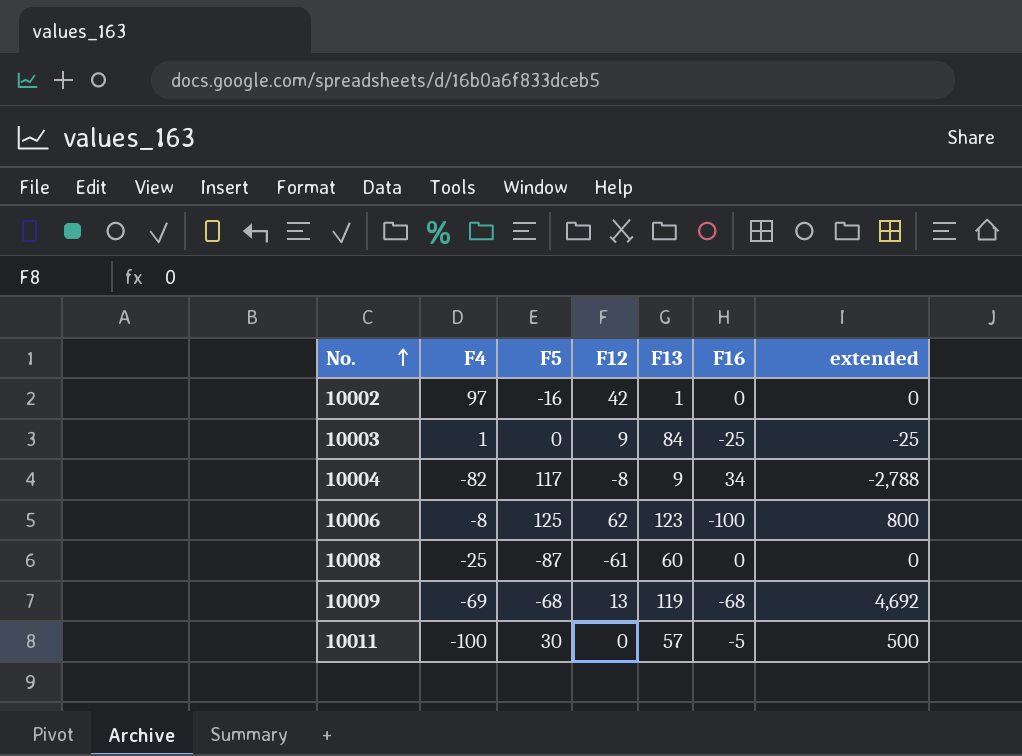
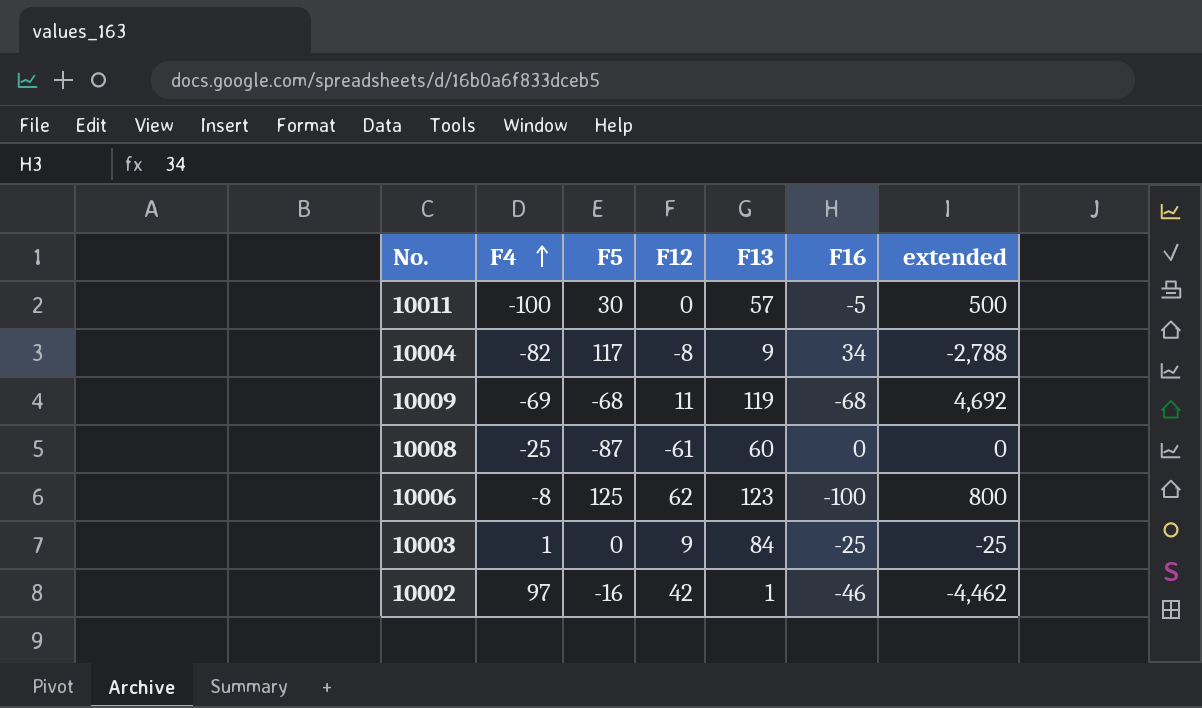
row order: No. ascending -> F4 ascending
10009 | F12: 13 -> 11
10002 | F16: 0 -> -46
10002 | extended: 0 -> -4,462

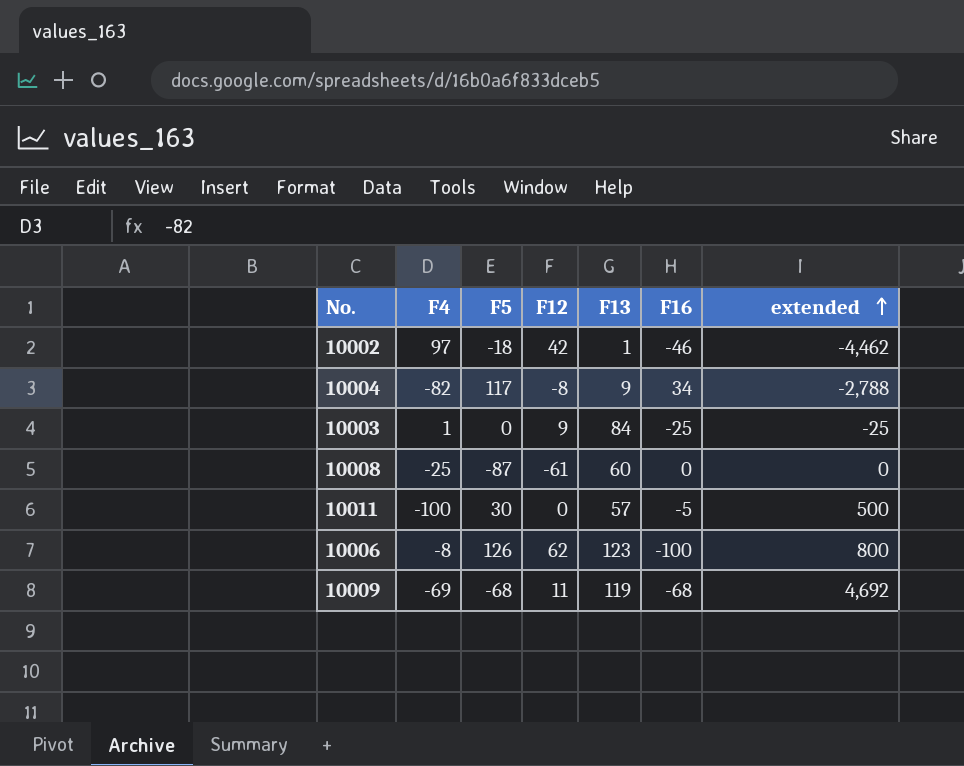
row order: F4 ascending -> extended ascending
10002 | F5: -16 -> -18
10006 | F5: 125 -> 126

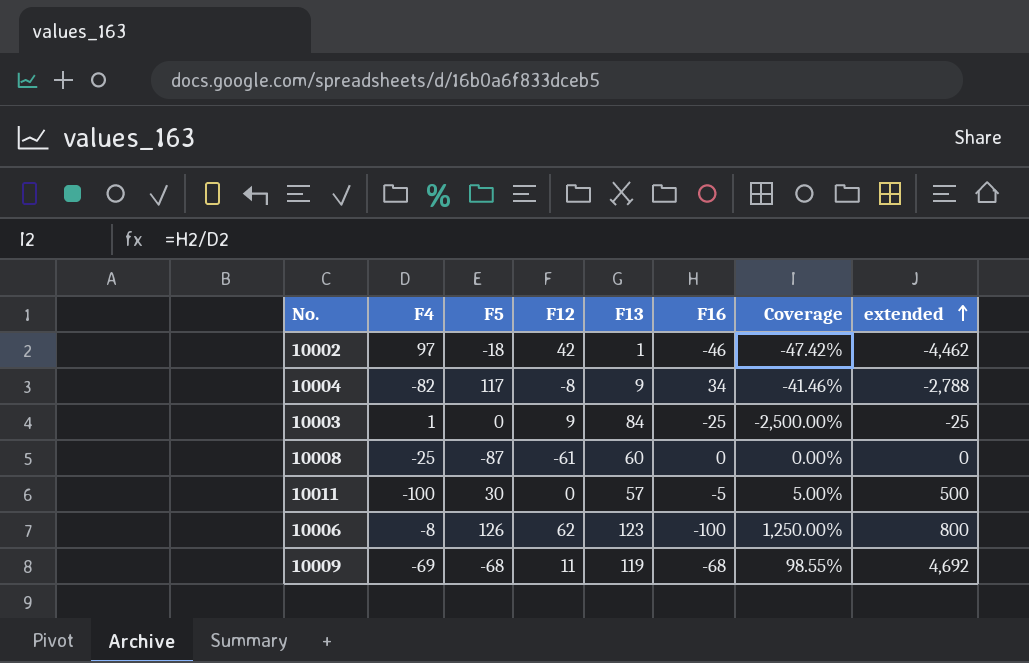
column Coverage | formula: none -> [F16] / [F4]

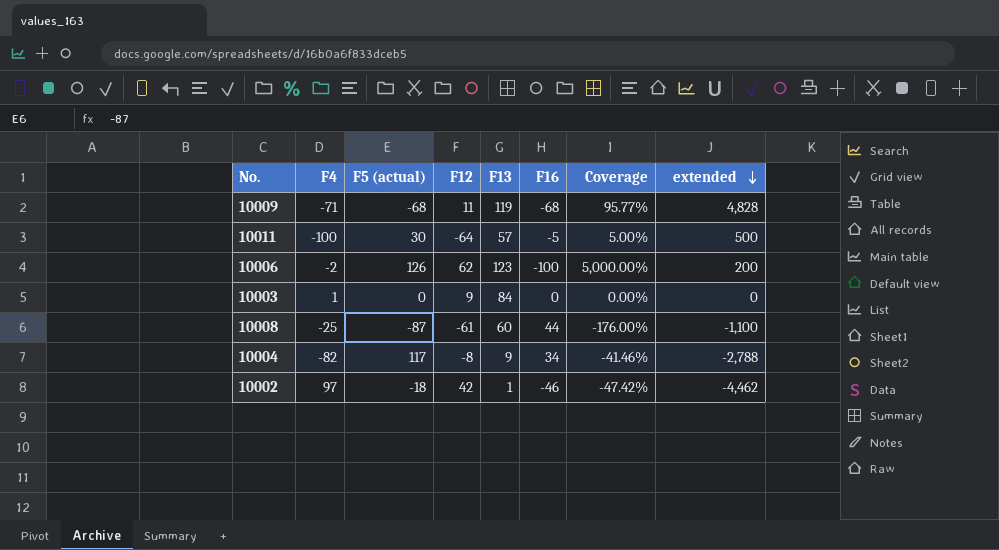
row order: extended ascending -> extended descending
column name: F5 -> F5 (actual)
10009 | F4: -69 -> -71
10009 | Coverage: 98.55% -> 95.77%
10009 | extended: 4,692 -> 4,828
10011 | F12: 0 -> -64
10006 | F4: -8 -> -2
10006 | Coverage: 1,250.00% -> 5,000.00%
10006 | extended: 800 -> 200
10003 | F16: -25 -> 0
10003 | Coverage: -2,500.00% -> 0.00%
10003 | extended: -25 -> 0
10008 | F16: 0 -> 44
10008 | Coverage: 0.00% -> -176.00%
10008 | extended: 0 -> -1,100

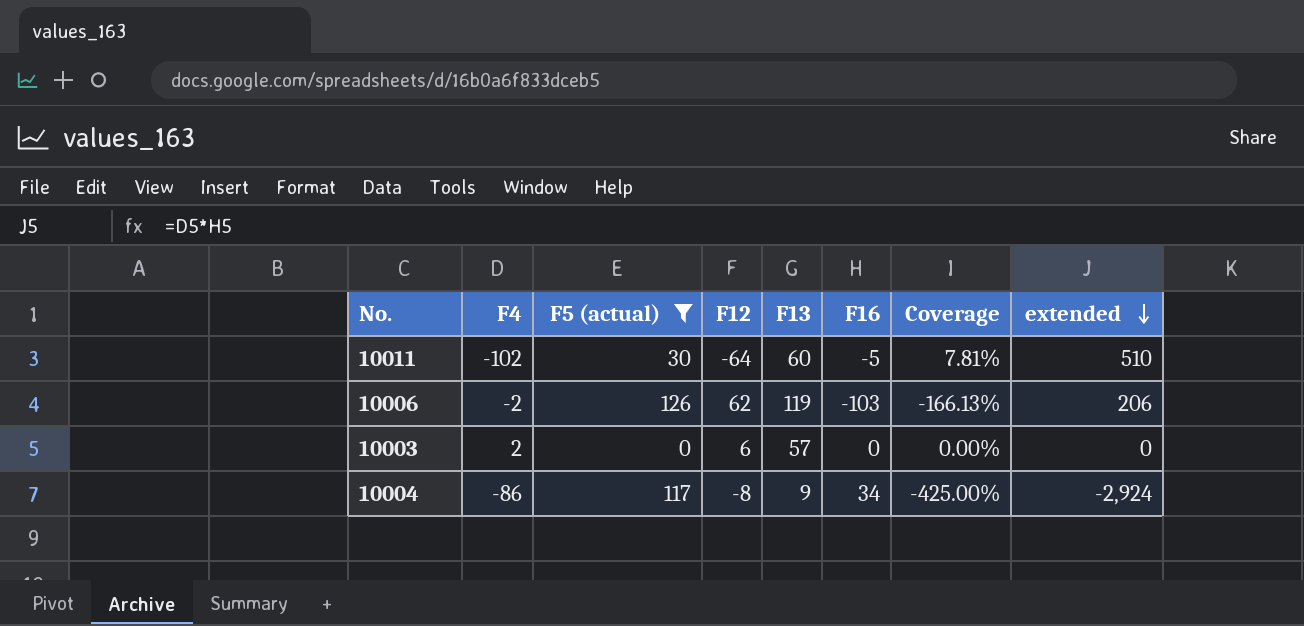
filter: none -> F5 (actual) >= 0
column Coverage | formula: [F16] / [F4] -> [F16] / [F12]
10011 | F4: -100 -> -102
10011 | F13: 57 -> 60
10011 | extended: 500 -> 510
10006 | F13: 123 -> 119
10006 | F16: -100 -> -103
10006 | extended: 200 -> 206
10003 | F4: 1 -> 2
10003 | F12: 9 -> 6
10003 | F13: 84 -> 57
10004 | F4: -82 -> -86
10004 | extended: -2,788 -> -2,924

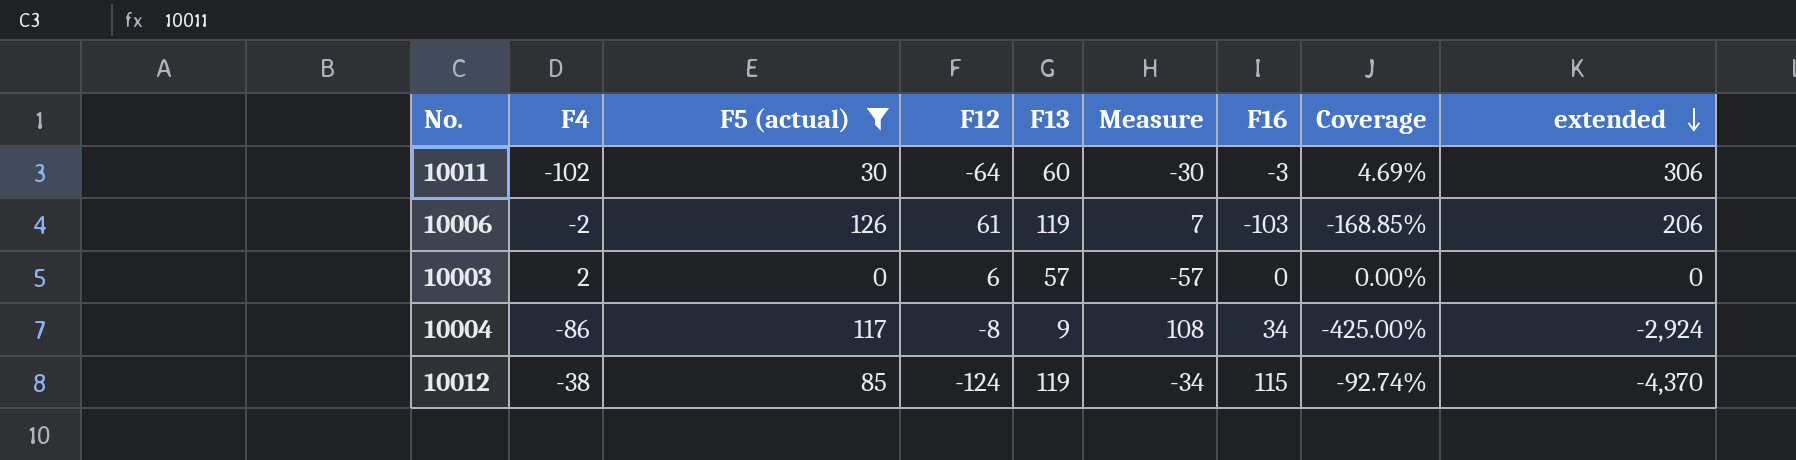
column Measure | formula: none -> [F5 (actual)] - [F13]
10011 | F16: -5 -> -3
10011 | Coverage: 7.81% -> 4.69%
10011 | extended: 510 -> 306
10006 | F12: 62 -> 61
10006 | Coverage: -166.13% -> -168.85%
row 10012: none -> -38 | 85 | -124 | 119 | -34 | 115 | -92.74% | -4,370

